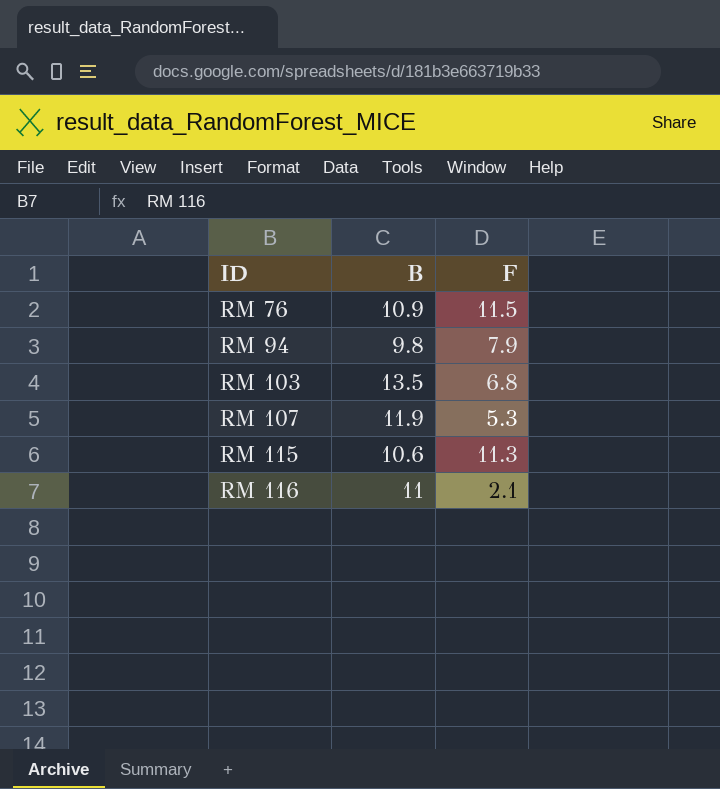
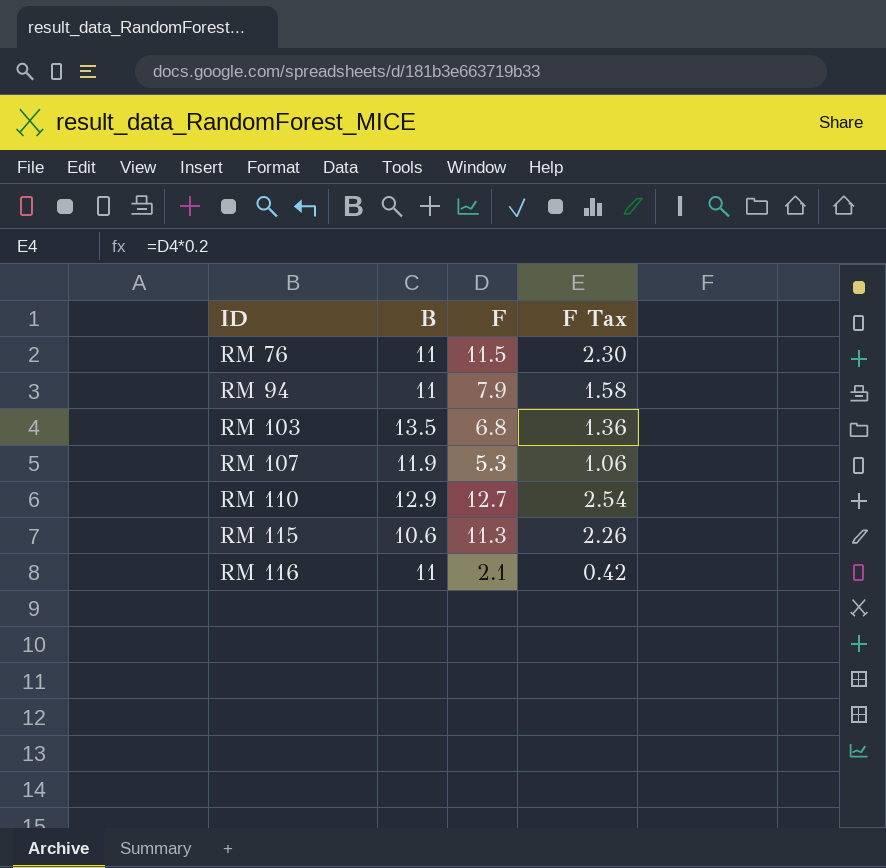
column F Tax | formula: none -> [F] * 0.2
RM 76 | B: 10.9 -> 11
RM 94 | B: 9.8 -> 11
row RM 110: none -> 12.9 | 12.7 | 2.54

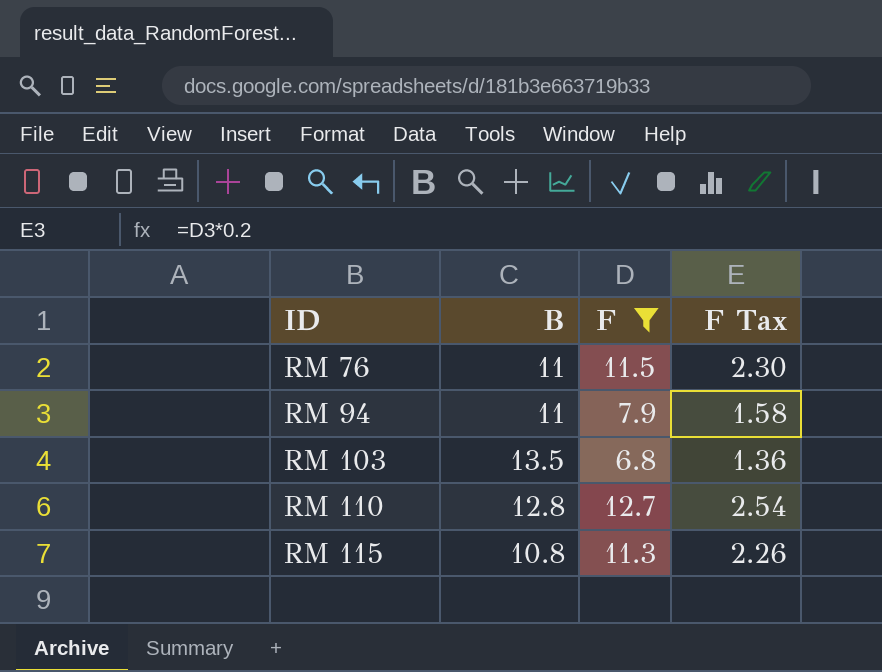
filter: none -> F >= 6.8
RM 110 | B: 12.9 -> 12.8
RM 115 | B: 10.6 -> 10.8

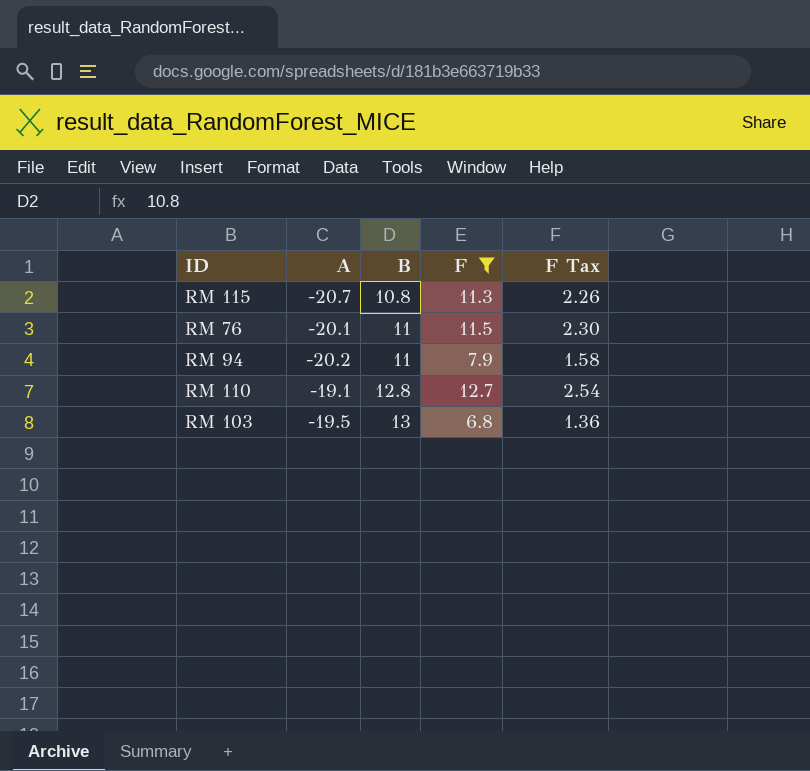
row order: ID ascending -> B ascending
column A | position: none -> 2
RM 103 | B: 13.5 -> 13

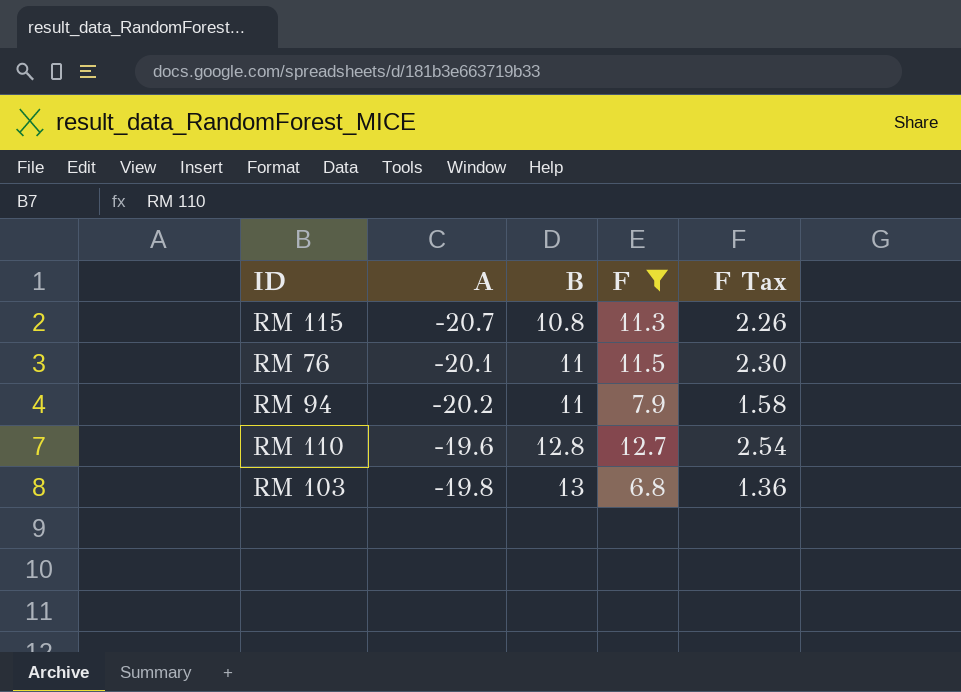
RM 110 | A: -19.1 -> -19.6
RM 103 | A: -19.5 -> -19.8

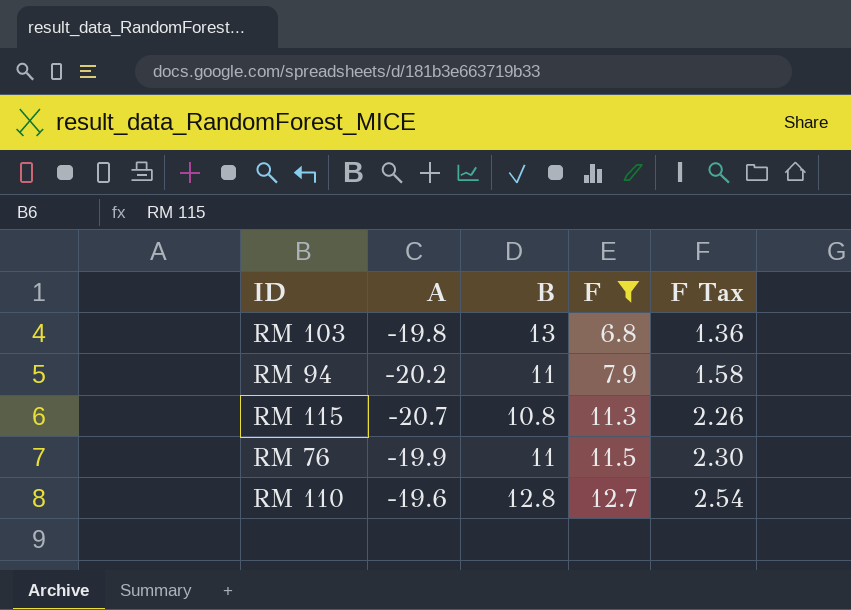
row order: B ascending -> F ascending
RM 76 | A: -20.1 -> -19.9

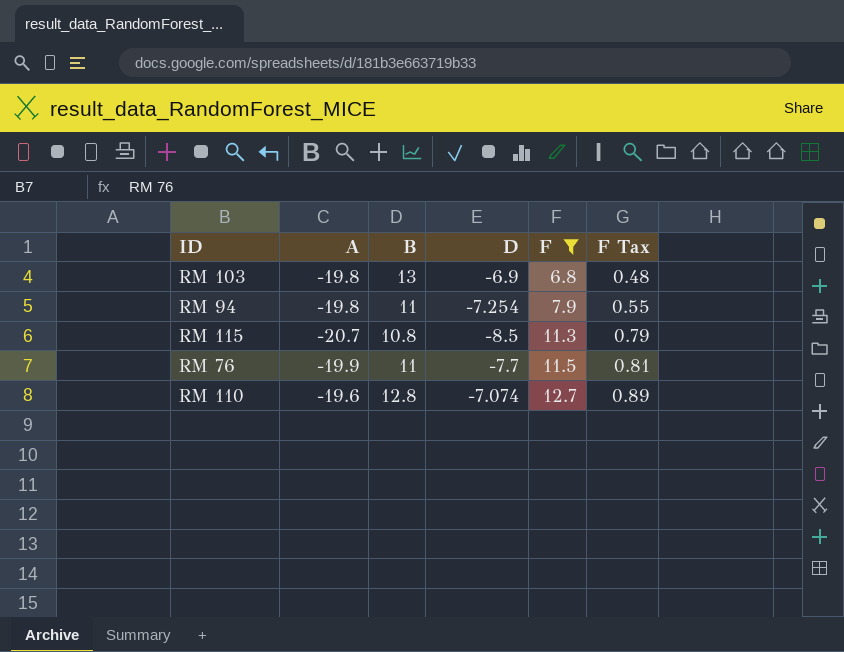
column D | position: none -> 4
column F Tax | formula: [F] * 0.2 -> [F] * 0.07
RM 94 | A: -20.2 -> -19.8

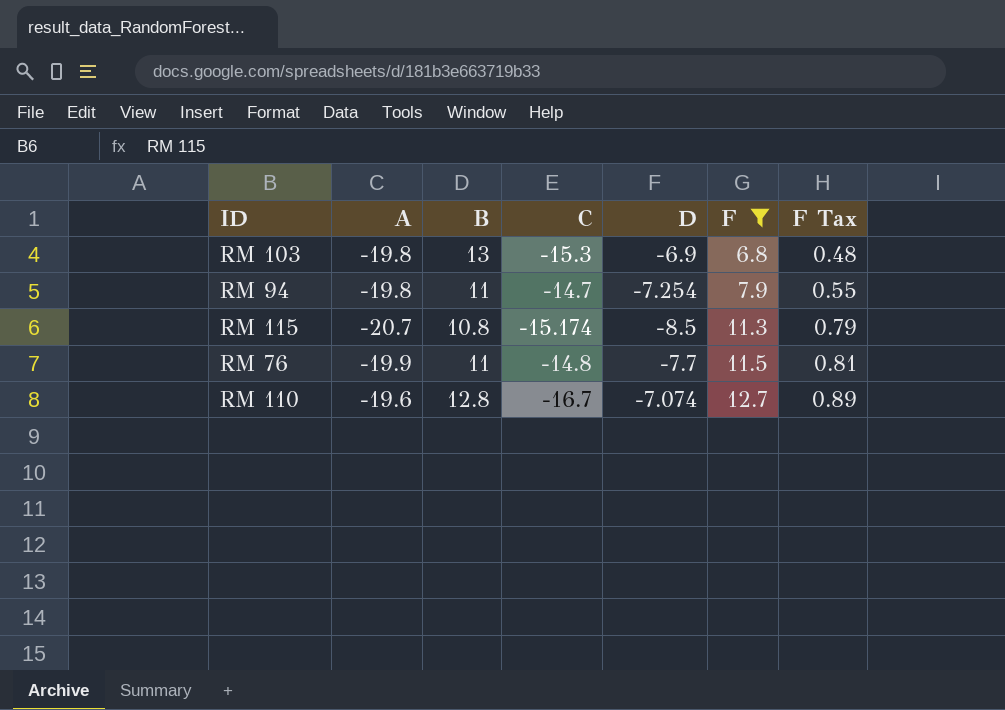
column C | position: none -> 4

